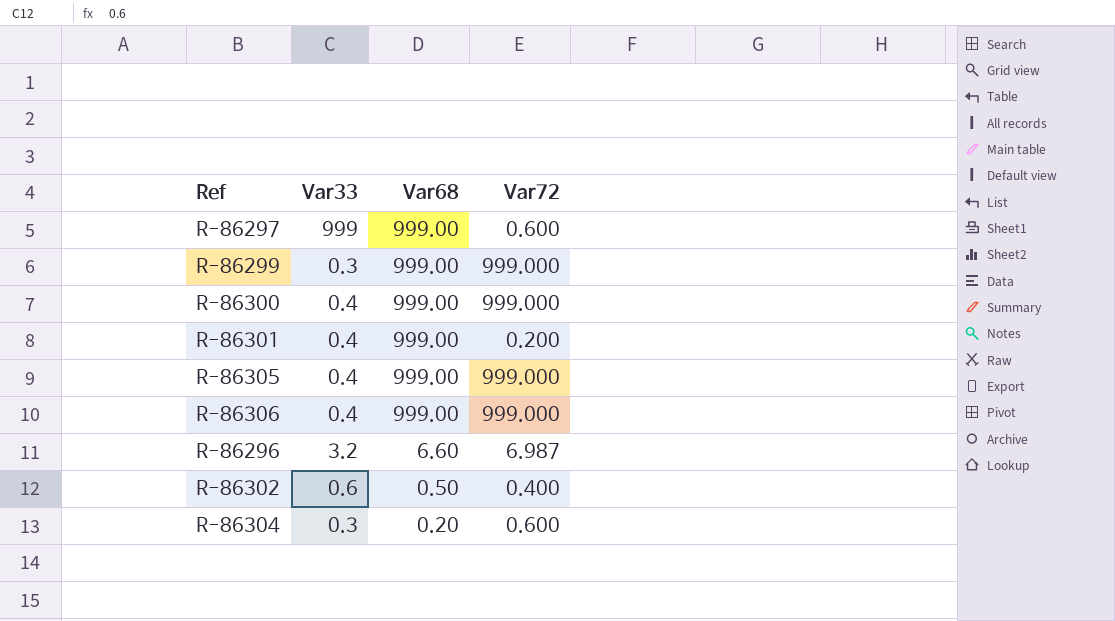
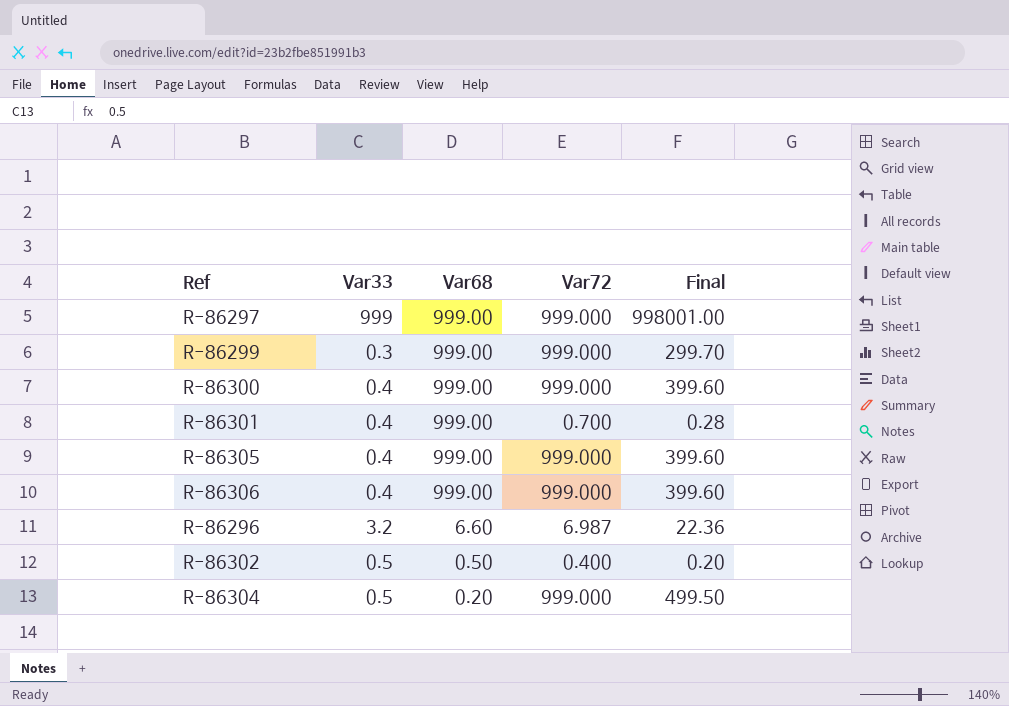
column Final | formula: none -> [Var33] * [Var72]
R-86297 | Var72: 0.600 -> 999.000
R-86301 | Var72: 0.200 -> 0.700
R-86302 | Var33: 0.6 -> 0.5
R-86304 | Var33: 0.3 -> 0.5
R-86304 | Var72: 0.600 -> 999.000

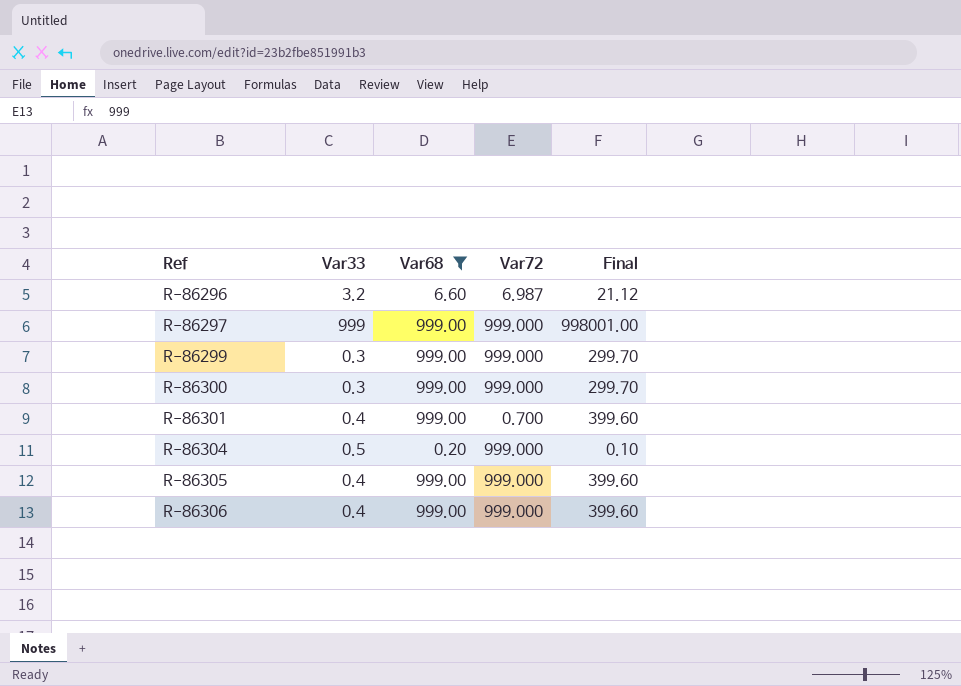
filter: none -> Var68 != 0.50
row order: Var68 descending -> Ref ascending
column Final | formula: [Var33] * [Var72] -> [Var33] * [Var68]
R-86300 | Var33: 0.4 -> 0.3

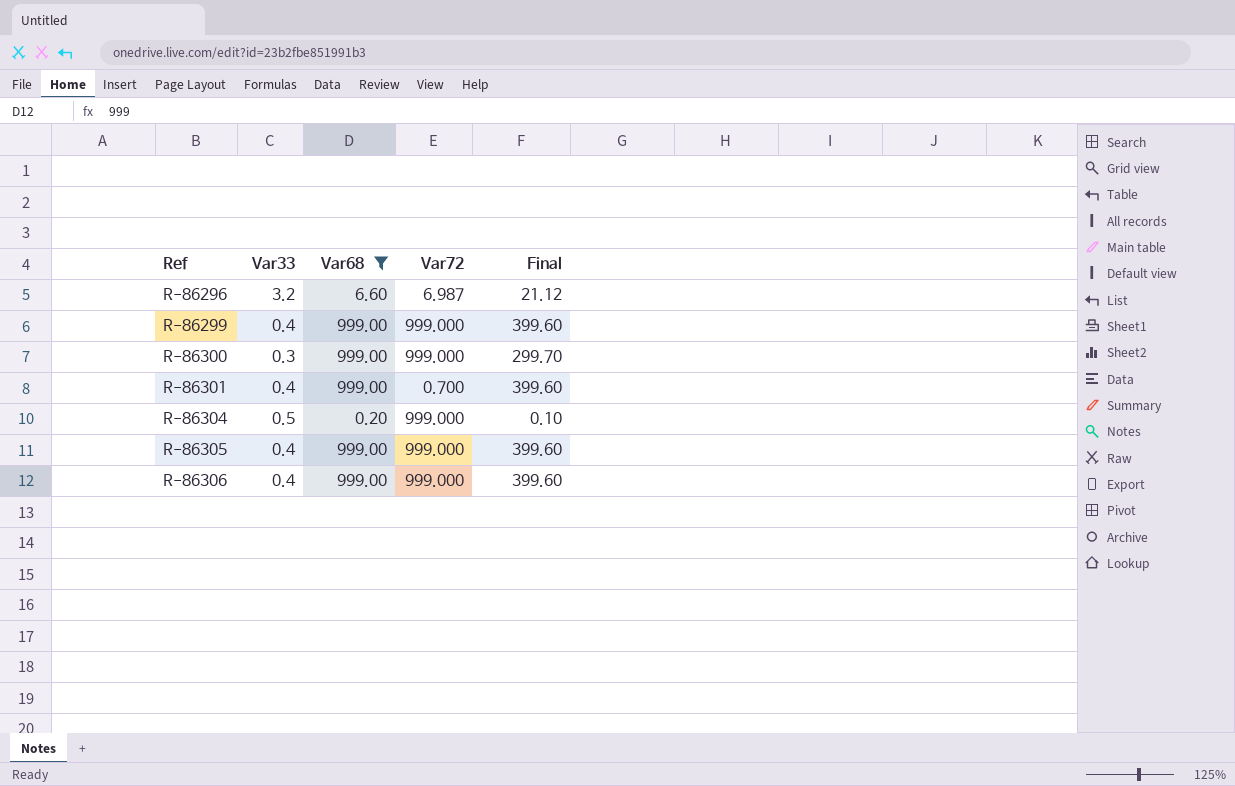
row R-86297: 999 | 999.00 | 999.000 | 998001.00 -> none
R-86299 | Var33: 0.3 -> 0.4
R-86299 | Final: 299.70 -> 399.60

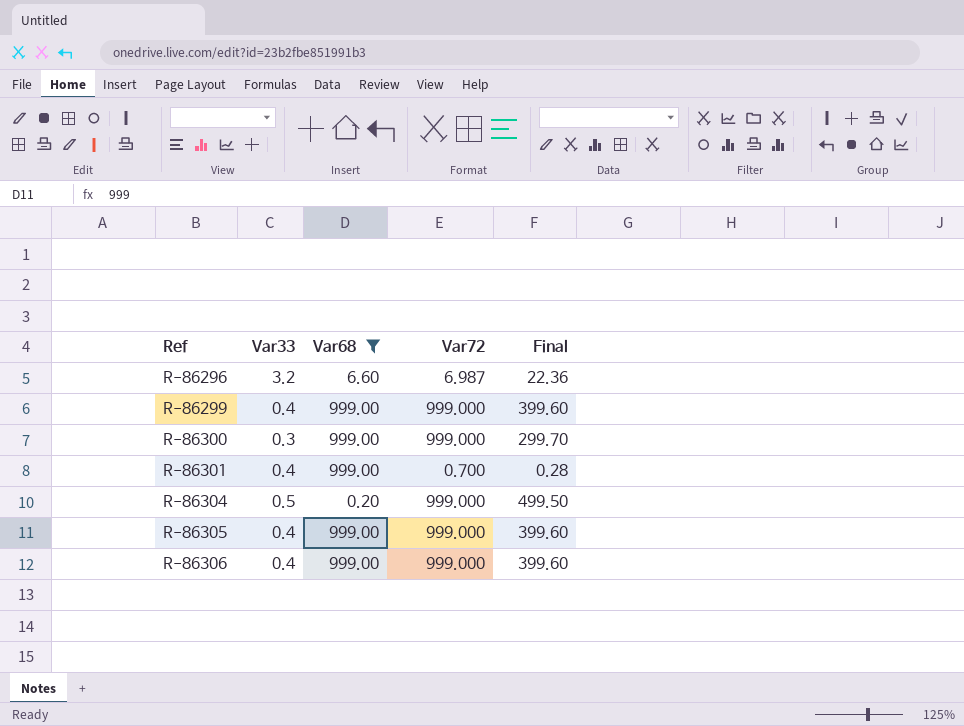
column Final | formula: [Var33] * [Var68] -> [Var33] * [Var72]

